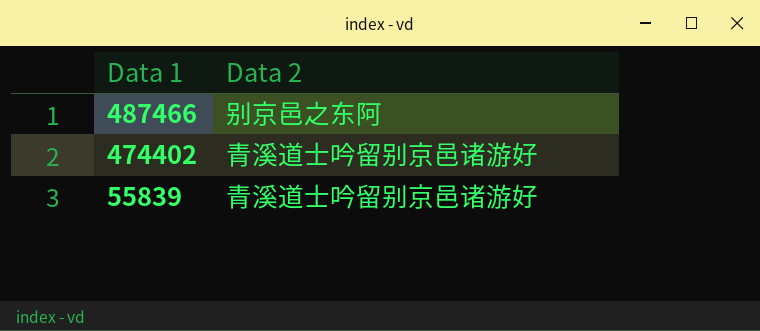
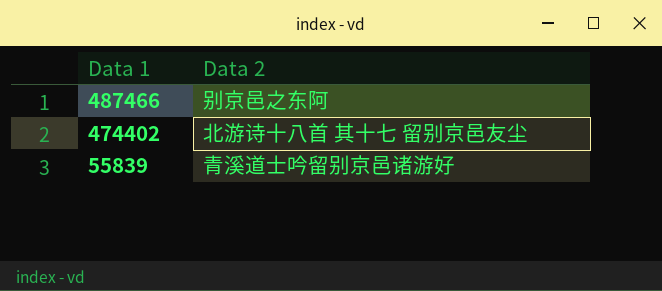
474402 | Data 2: 青溪道士吟留别京邑诸游好 -> 北游诗十八首 其十七 留别京邑友尘

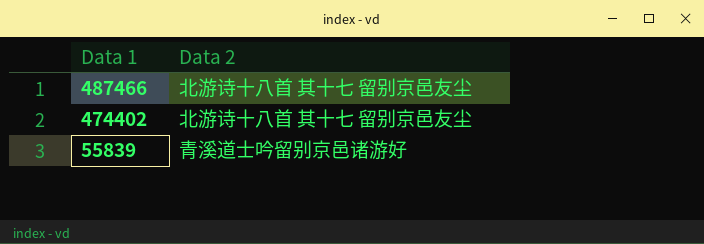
487466 | Data 2: 别京邑之东阿 -> 北游诗十八首 其十七 留别京邑友尘

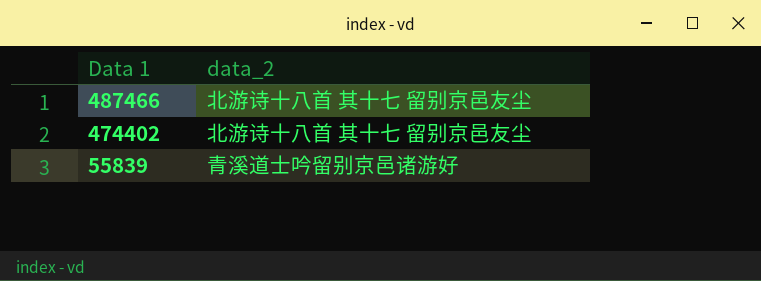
column name: Data 2 -> data_2

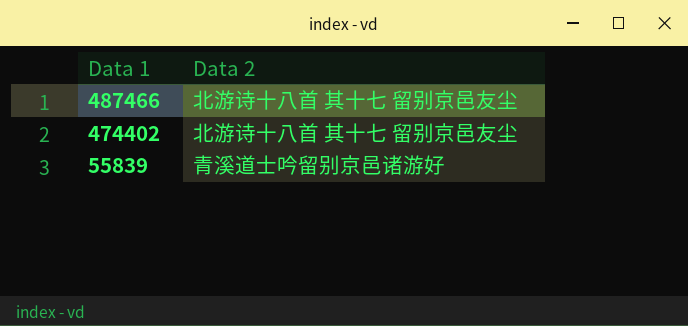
column name: data_2 -> Data 2

